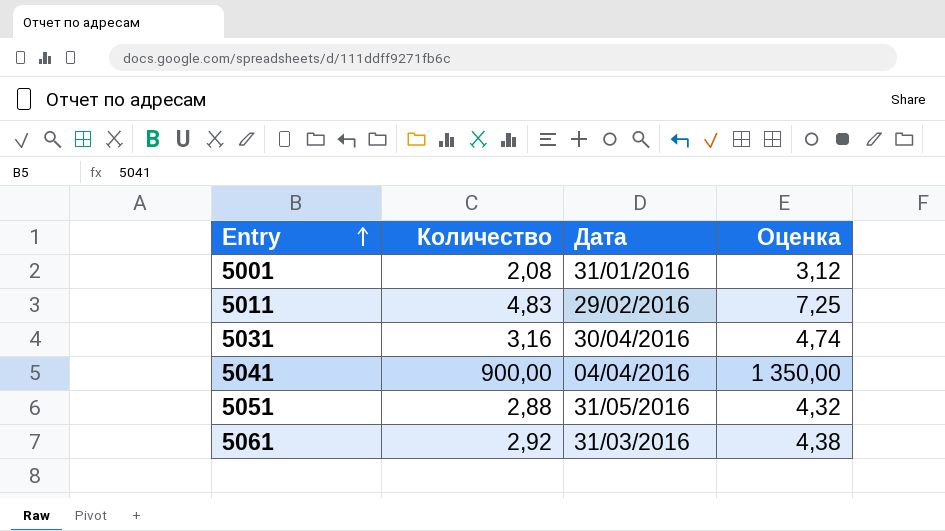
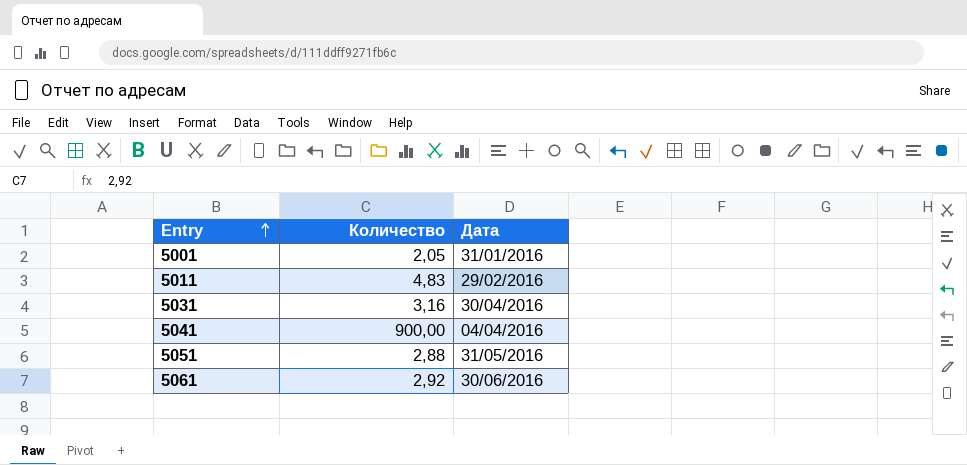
column Оценка | formula: [Количество] * 1,5 -> none
5001 | Количество: 2,08 -> 2,05
5061 | Дата: 31/03/2016 -> 30/06/2016

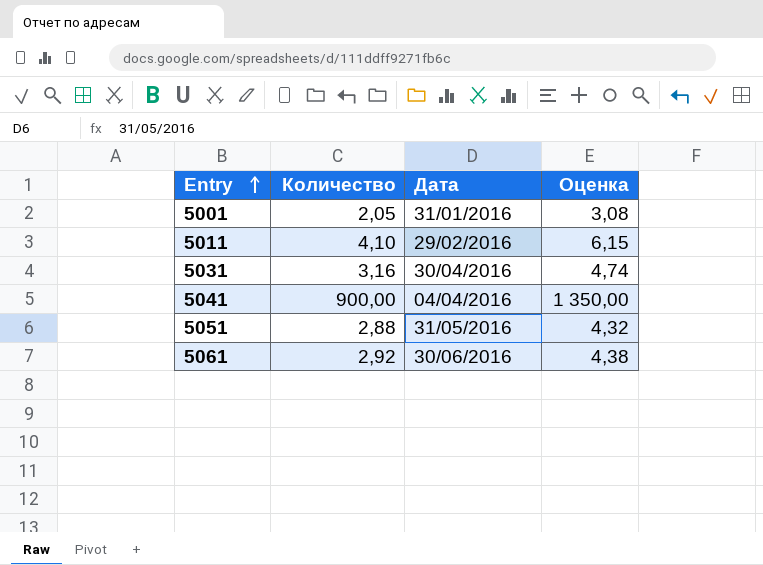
column Оценка | formula: none -> [Количество] * 1,5
5011 | Количество: 4,83 -> 4,10

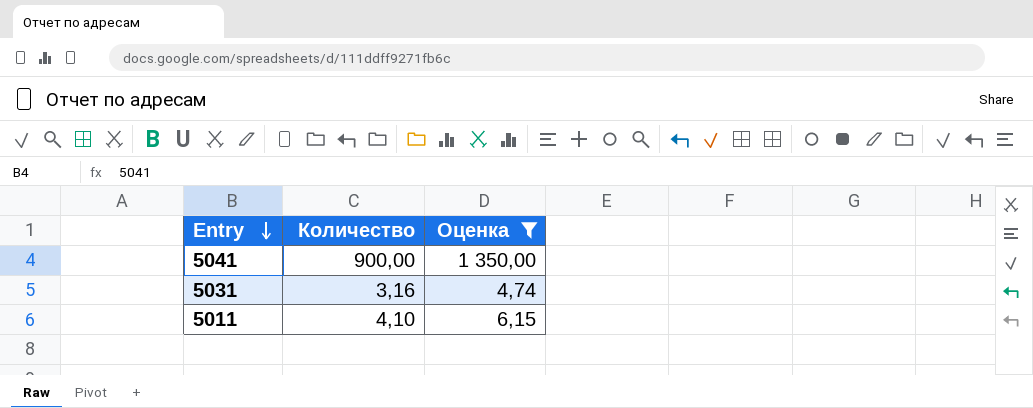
filter: none -> Оценка >= 4,74
row order: Entry ascending -> Entry descending
column Дата | position: 3 -> none

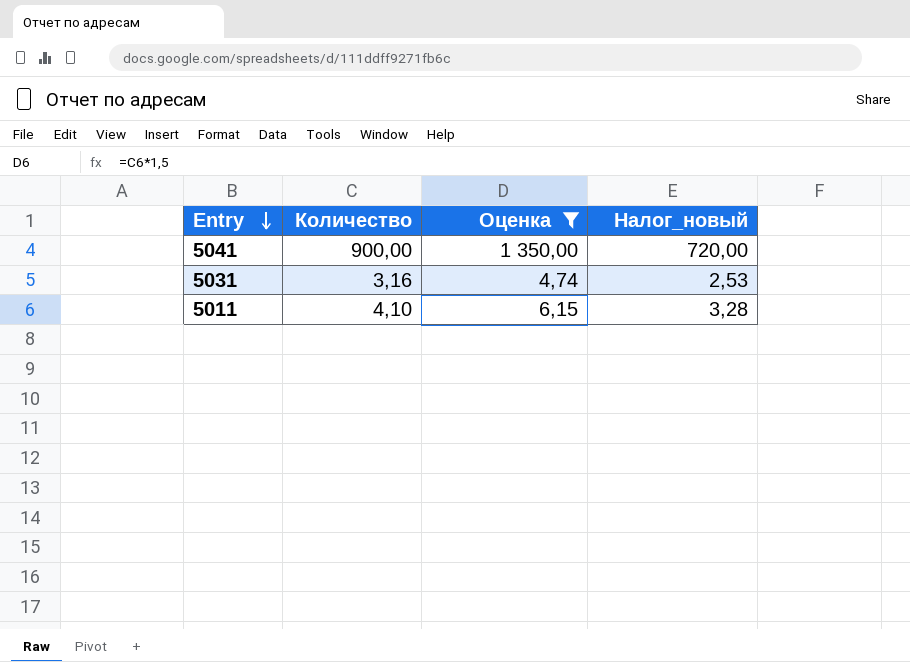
column Налог_новый | formula: none -> [Количество] * 0,8

